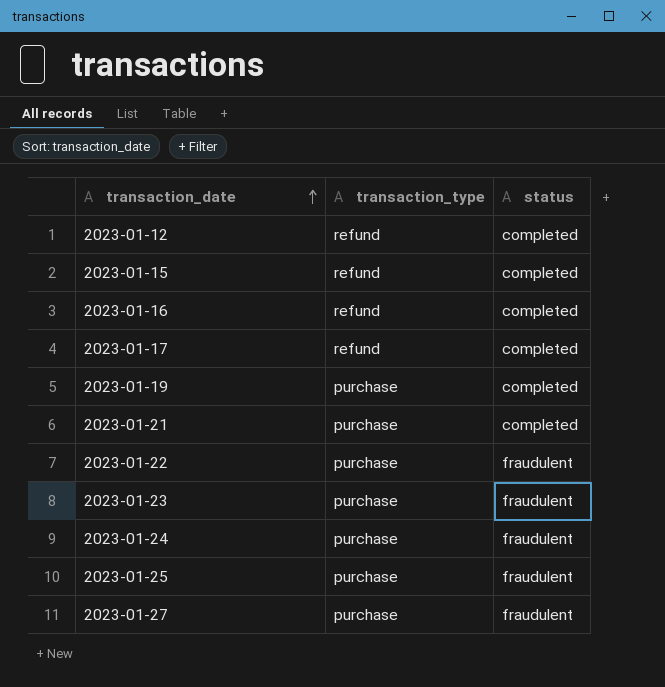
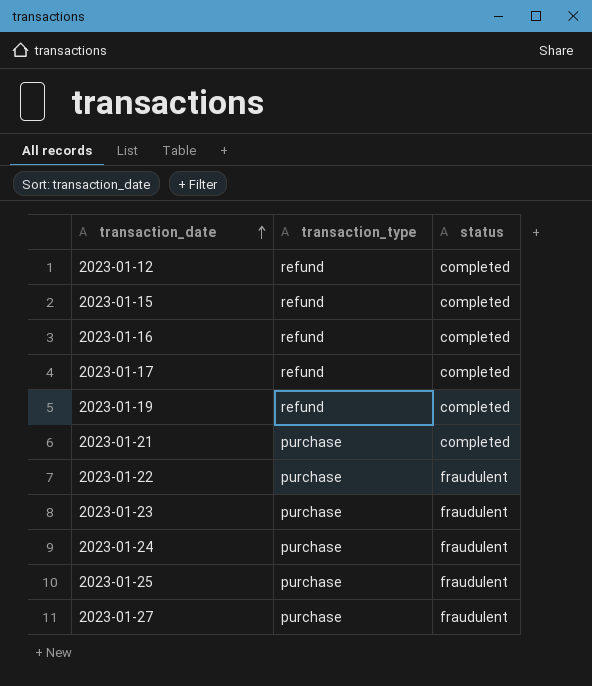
2023-01-19 | transaction_type: purchase -> refund

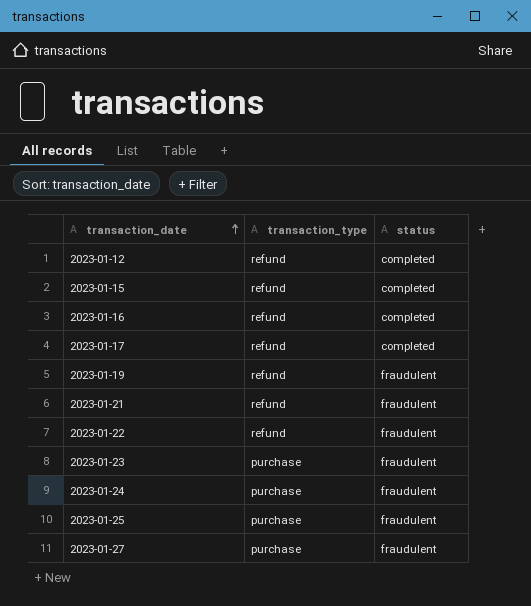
2023-01-19 | status: completed -> fraudulent
2023-01-21 | transaction_type: purchase -> refund
2023-01-21 | status: completed -> fraudulent
2023-01-22 | transaction_type: purchase -> refund

